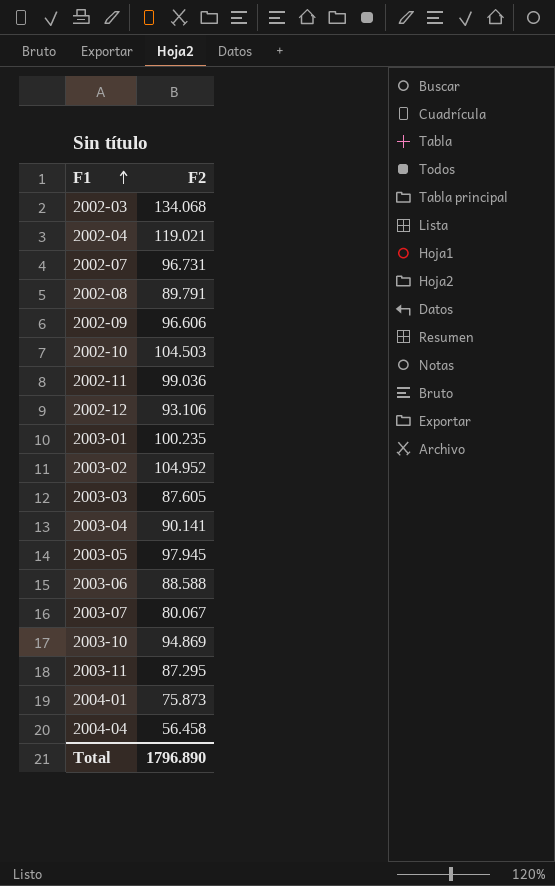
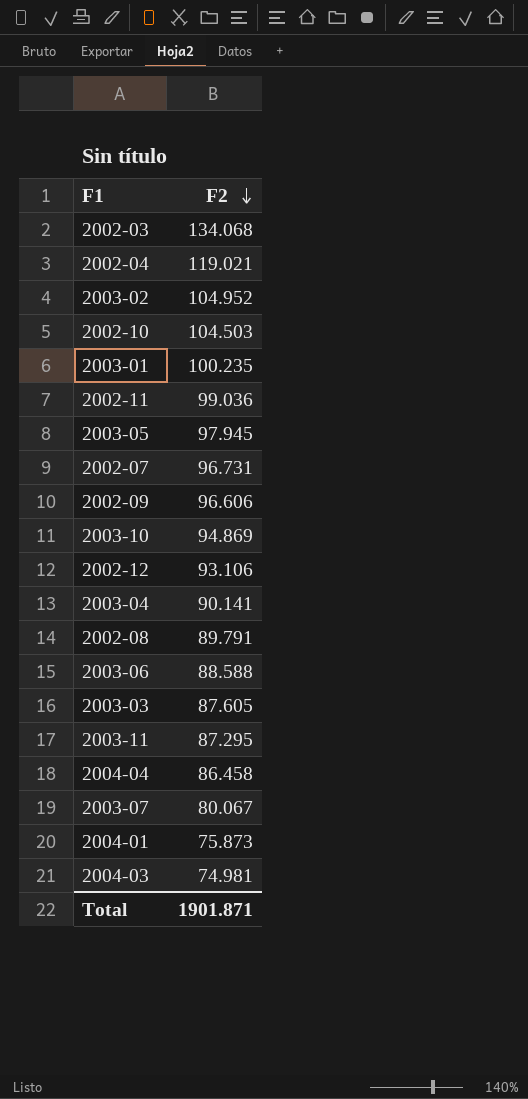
row order: F1 ascending -> F2 descending
2004-04 | F2: 56.458 -> 86.458
row 2004-03: none -> 74.981
Total | F2: 1796.890 -> 1901.871

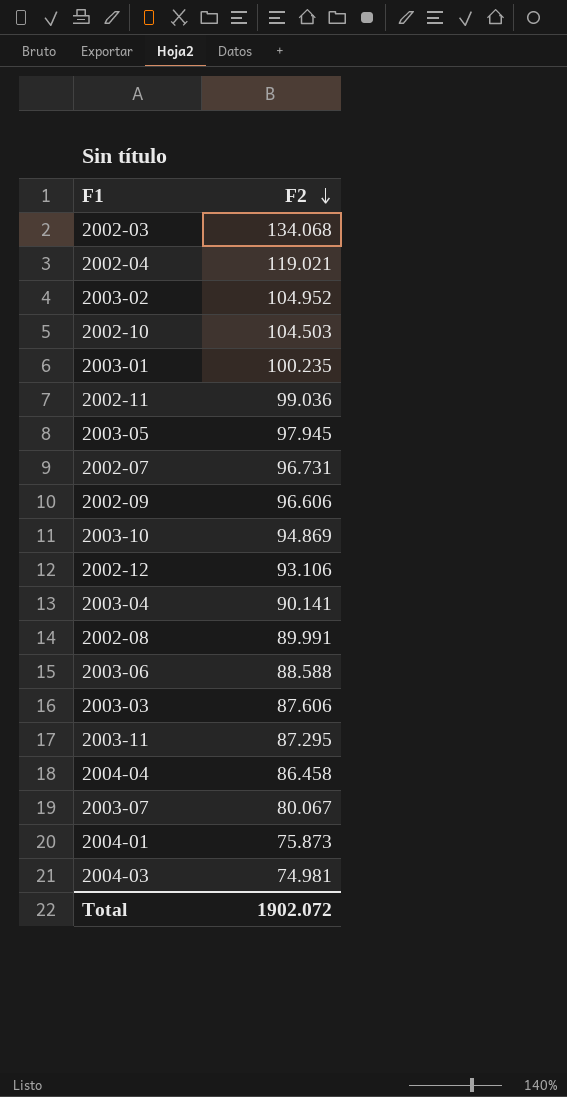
2002-08 | F2: 89.791 -> 89.991
2003-03 | F2: 87.605 -> 87.606
Total | F2: 1901.871 -> 1902.072

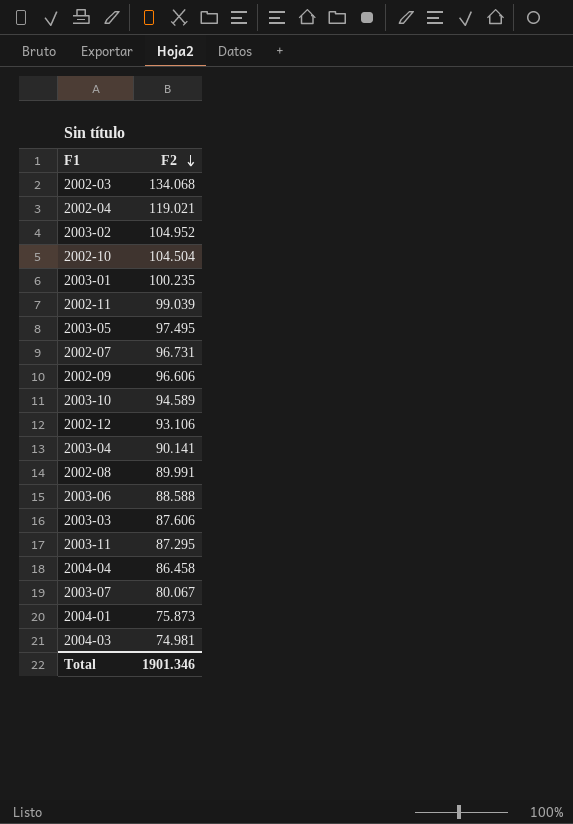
2002-10 | F2: 104.503 -> 104.504
2002-11 | F2: 99.036 -> 99.039
2003-05 | F2: 97.945 -> 97.495
2003-10 | F2: 94.869 -> 94.589
Total | F2: 1902.072 -> 1901.346

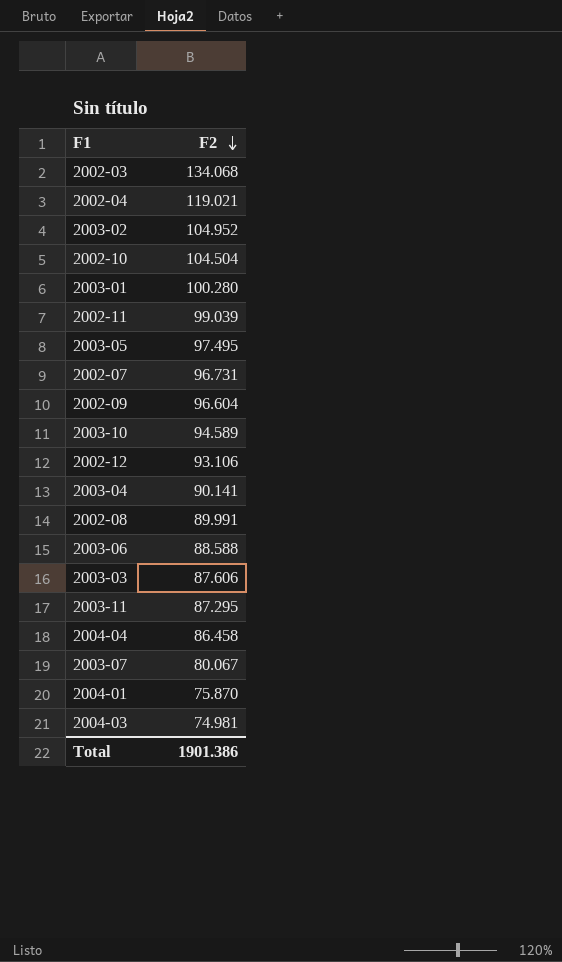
2003-01 | F2: 100.235 -> 100.280
2002-09 | F2: 96.606 -> 96.604
2004-01 | F2: 75.873 -> 75.870
Total | F2: 1901.346 -> 1901.386

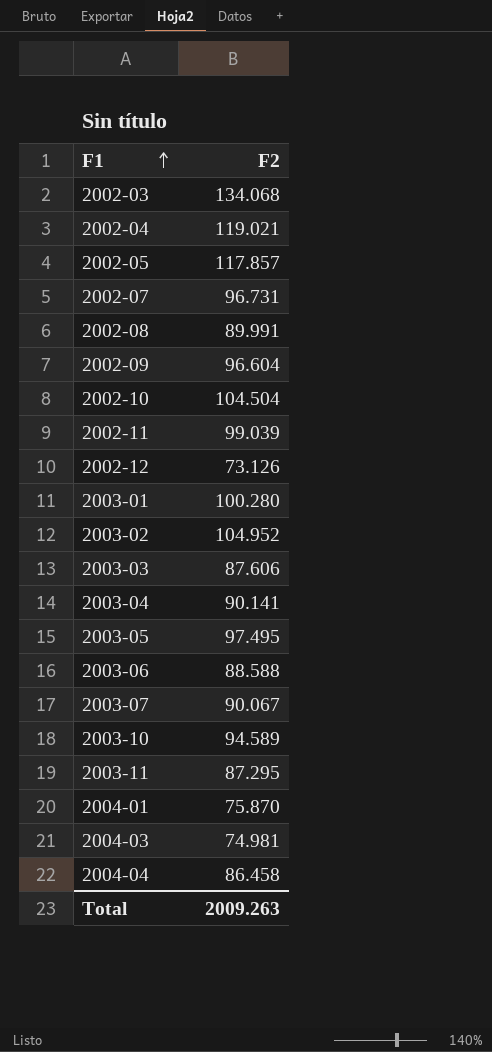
row order: F2 descending -> F1 ascending
row 2002-05: none -> 117.857
2002-12 | F2: 93.106 -> 73.126
2003-07 | F2: 80.067 -> 90.067
Total | F2: 1901.386 -> 2009.263

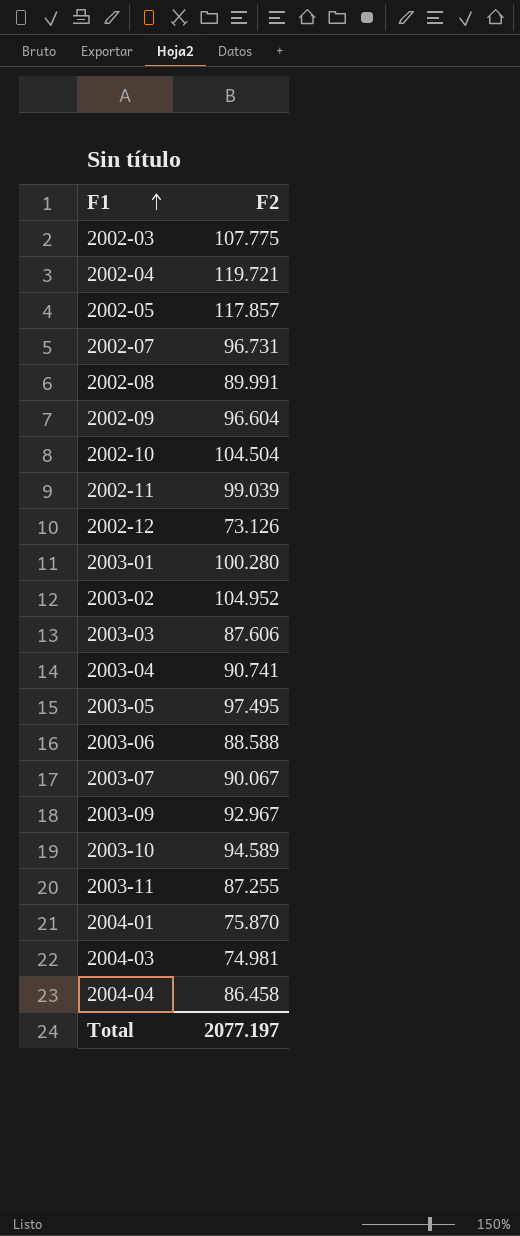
2002-03 | F2: 134.068 -> 107.775
2002-04 | F2: 119.021 -> 119.721
2003-04 | F2: 90.141 -> 90.741
row 2003-09: none -> 92.967
2003-11 | F2: 87.295 -> 87.255
Total | F2: 2009.263 -> 2077.197

